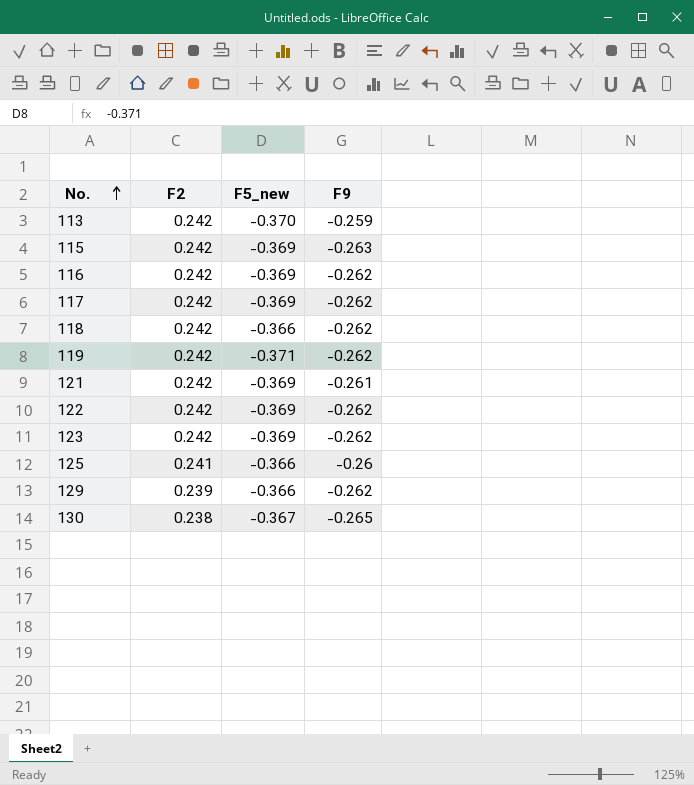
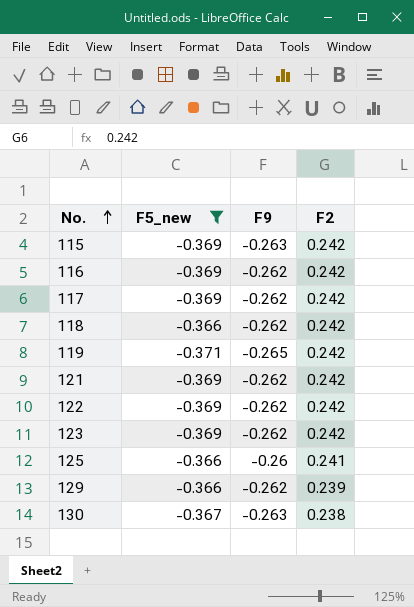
filter: none -> F5_new != -0.370
column F2 | position: 2 -> 4
119 | F9: -0.262 -> -0.265
121 | F9: -0.261 -> -0.262
130 | F9: -0.265 -> -0.263

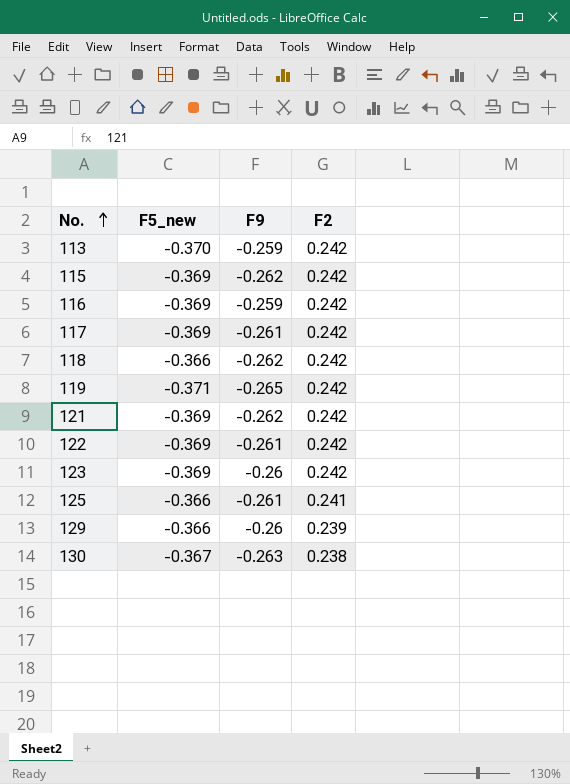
filter: F5_new != -0.370 -> none
115 | F9: -0.263 -> -0.262
116 | F9: -0.262 -> -0.259
117 | F9: -0.262 -> -0.261
122 | F9: -0.262 -> -0.261
123 | F9: -0.262 -> -0.26
125 | F9: -0.26 -> -0.261
129 | F9: -0.262 -> -0.26

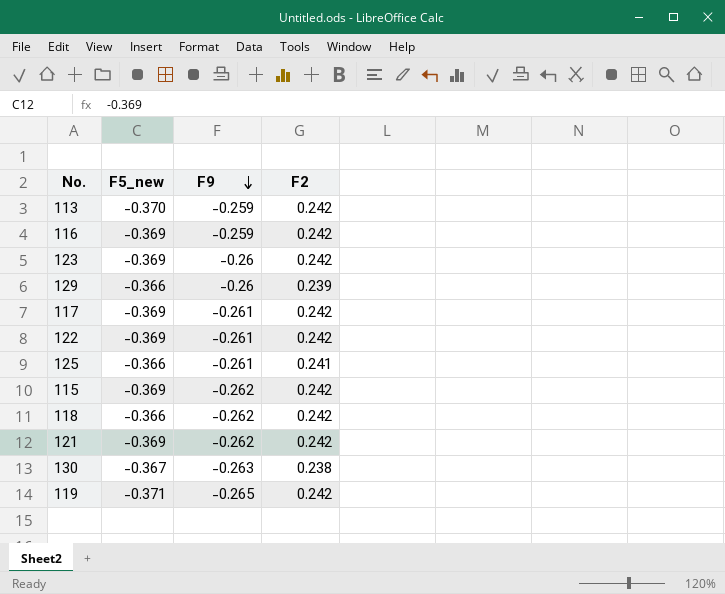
row order: No. ascending -> F9 descending

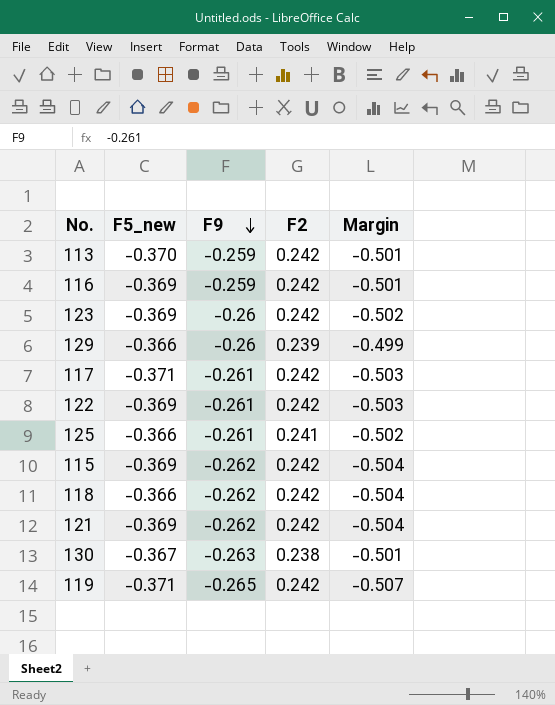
column Margin | formula: none -> [F9] - [F2]
117 | F5_new: -0.369 -> -0.371

